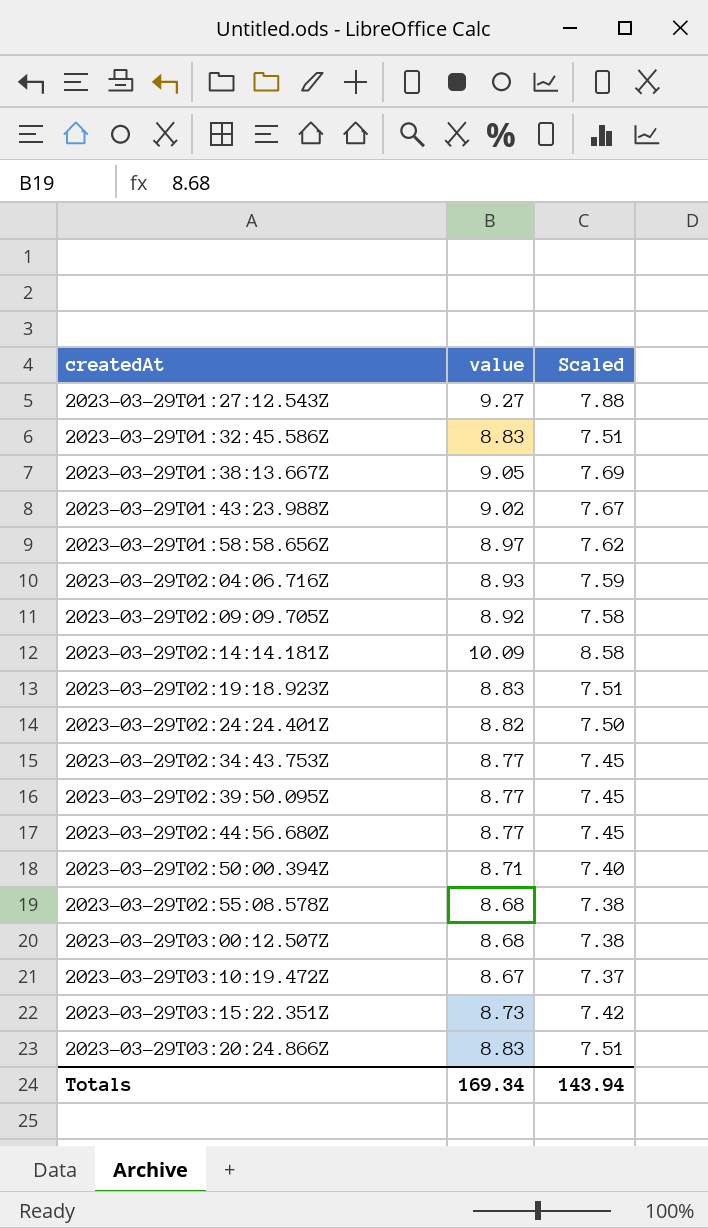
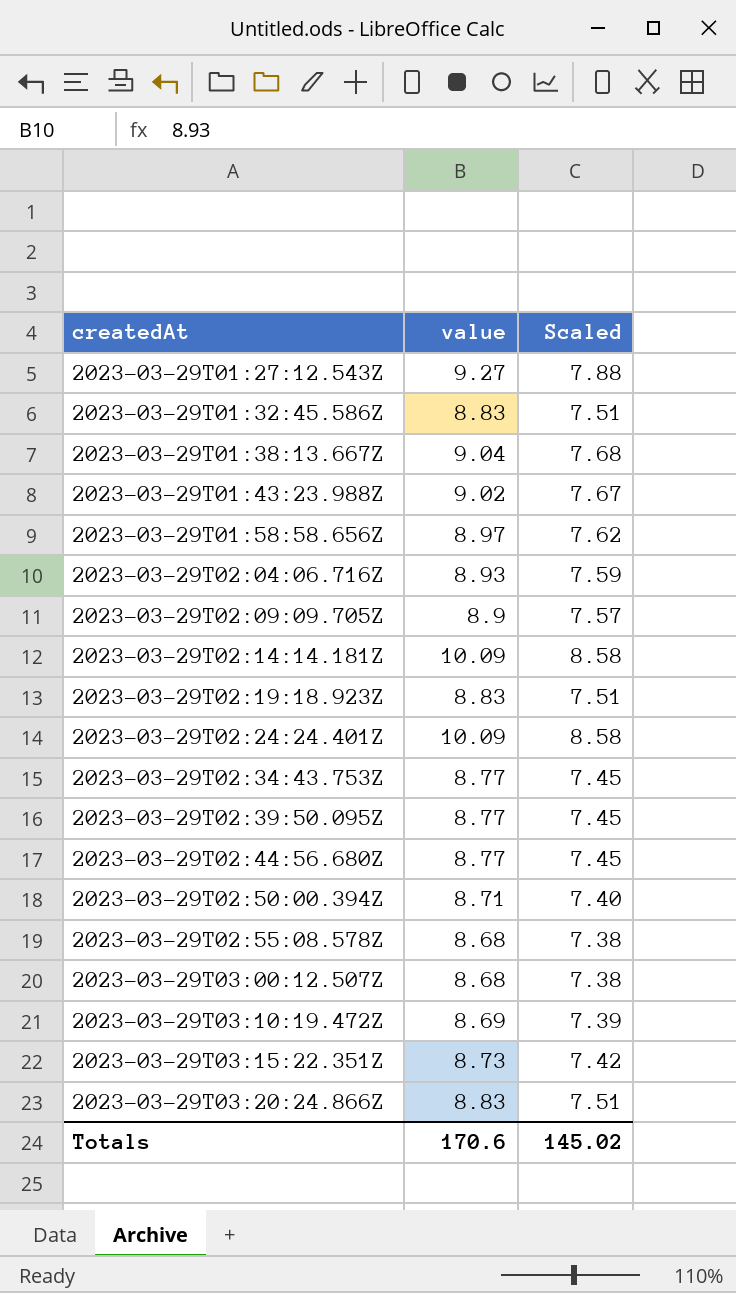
2023-03-29T01:38:13.667Z | value: 9.05 -> 9.04
2023-03-29T01:38:13.667Z | Scaled: 7.69 -> 7.68
2023-03-29T02:09:09.705Z | value: 8.92 -> 8.9
2023-03-29T02:09:09.705Z | Scaled: 7.58 -> 7.57
2023-03-29T02:24:24.401Z | value: 8.82 -> 10.09
2023-03-29T02:24:24.401Z | Scaled: 7.50 -> 8.58
2023-03-29T03:10:19.472Z | value: 8.67 -> 8.69
2023-03-29T03:10:19.472Z | Scaled: 7.37 -> 7.39
Totals | value: 169.34 -> 170.6
Totals | Scaled: 143.94 -> 145.02

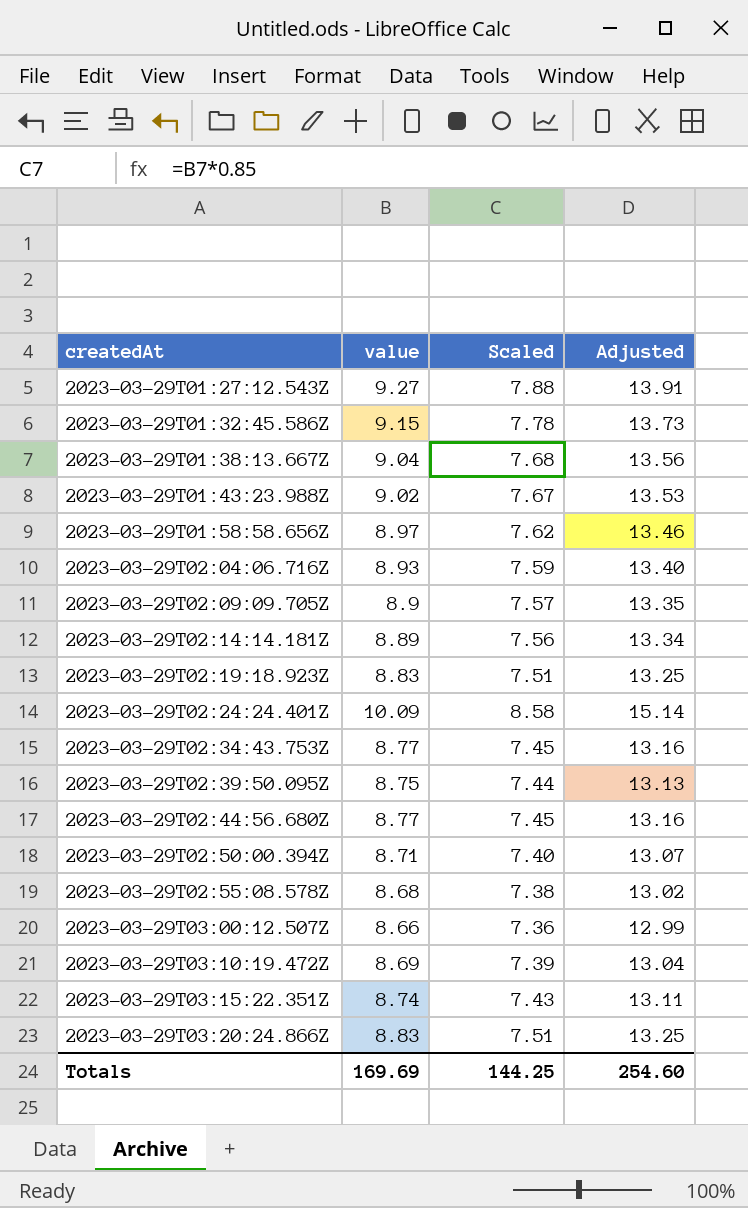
column Adjusted | formula: none -> [value] * 1.5
2023-03-29T01:32:45.586Z | value: 8.83 -> 9.15
2023-03-29T01:32:45.586Z | Scaled: 7.51 -> 7.78
2023-03-29T02:14:14.181Z | value: 10.09 -> 8.89
2023-03-29T02:14:14.181Z | Scaled: 8.58 -> 7.56
2023-03-29T02:39:50.095Z | value: 8.77 -> 8.75
2023-03-29T02:39:50.095Z | Scaled: 7.45 -> 7.44
2023-03-29T03:00:12.507Z | value: 8.68 -> 8.66
2023-03-29T03:00:12.507Z | Scaled: 7.38 -> 7.36
2023-03-29T03:15:22.351Z | value: 8.73 -> 8.74
2023-03-29T03:15:22.351Z | Scaled: 7.42 -> 7.43
Totals | value: 170.6 -> 169.69
Totals | Scaled: 145.02 -> 144.25

